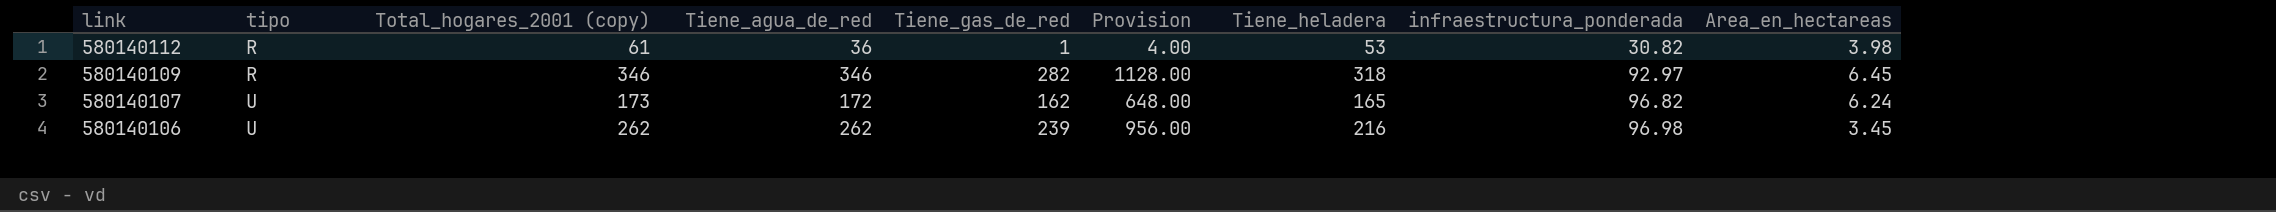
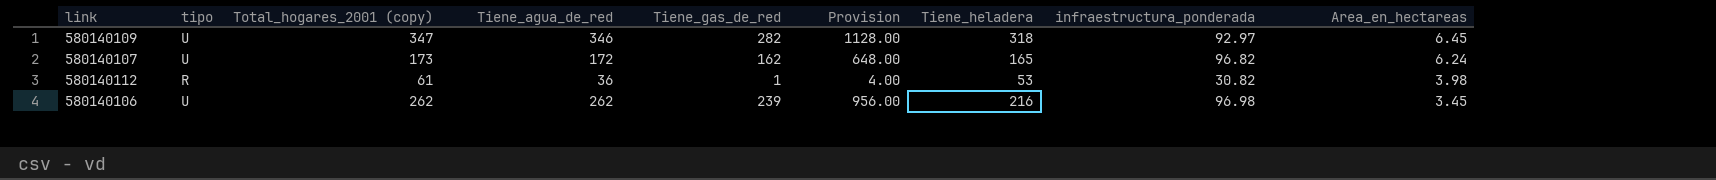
row order: link descending -> Area_en_hectareas descending
580140109 | tipo: R -> U
580140109 | Total_hogares_2001 (copy): 346 -> 347

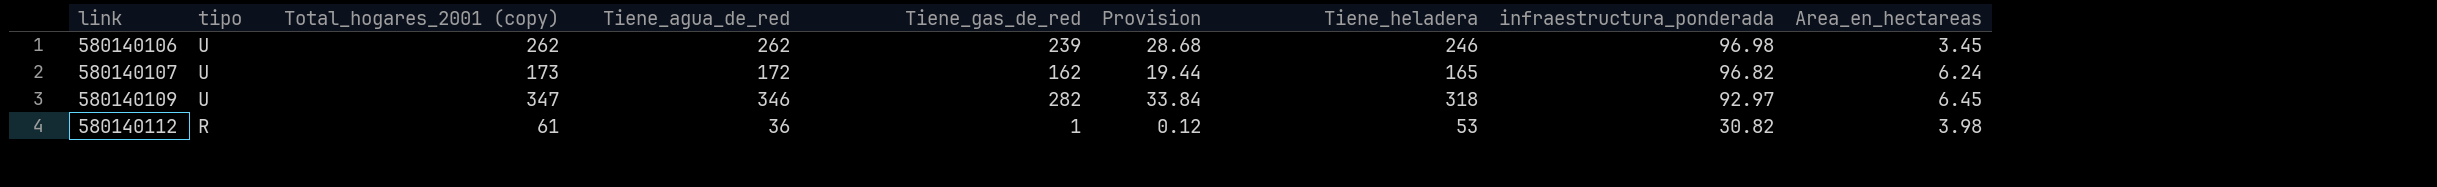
row order: Area_en_hectareas descending -> link ascending
column Provision | formula: [Tiene_gas_de_red] * 4 -> [Tiene_gas_de_red] * 0.12
580140106 | Tiene_heladera: 216 -> 246

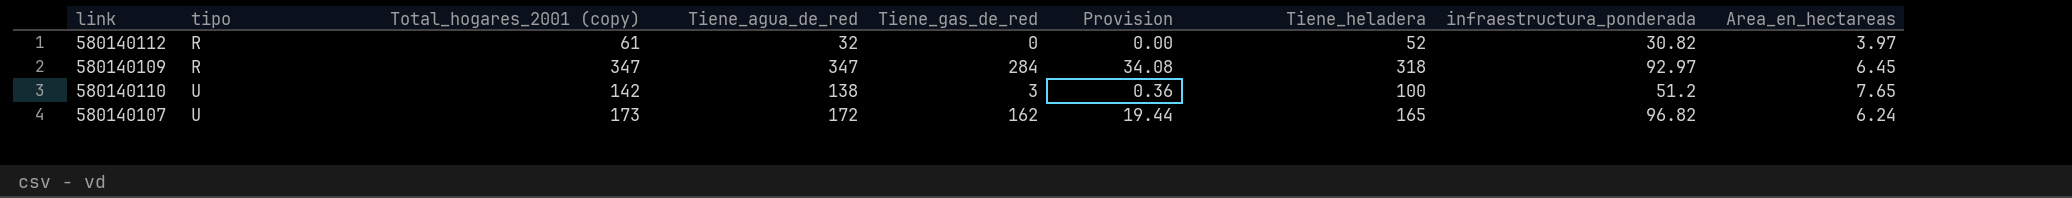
row order: link ascending -> tipo ascending
row 580140106: U | 262 | 262 | 239 | 28.68 | 246 | 96.98 | 3.45 -> none
580140112 | Tiene_agua_de_red: 36 -> 32
580140112 | Tiene_gas_de_red: 1 -> 0
580140112 | Provision: 0.12 -> 0.00
580140112 | Tiene_heladera: 53 -> 52
580140112 | Area_en_hectareas: 3.98 -> 3.97
580140109 | tipo: U -> R
580140109 | Tiene_agua_de_red: 346 -> 347
580140109 | Tiene_gas_de_red: 282 -> 284
580140109 | Provision: 33.84 -> 34.08
row 580140110: none -> U | 142 | 138 | 3 | 0.36 | 100 | 51.2 | 7.65

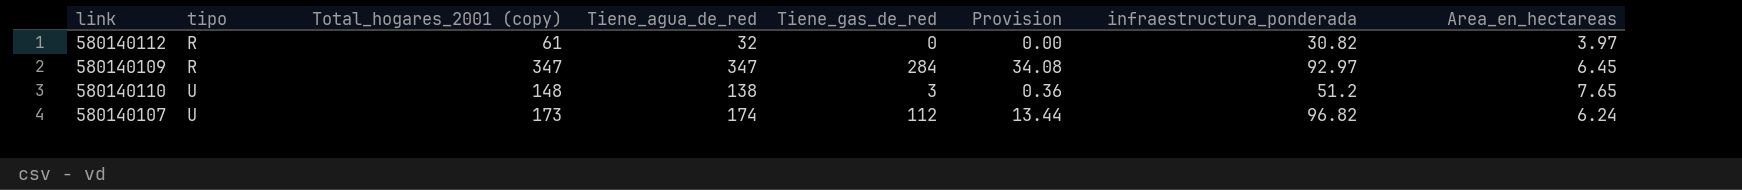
column Tiene_heladera | position: 7 -> none
580140110 | Total_hogares_2001 (copy): 142 -> 148
580140107 | Tiene_agua_de_red: 172 -> 174
580140107 | Tiene_gas_de_red: 162 -> 112
580140107 | Provision: 19.44 -> 13.44

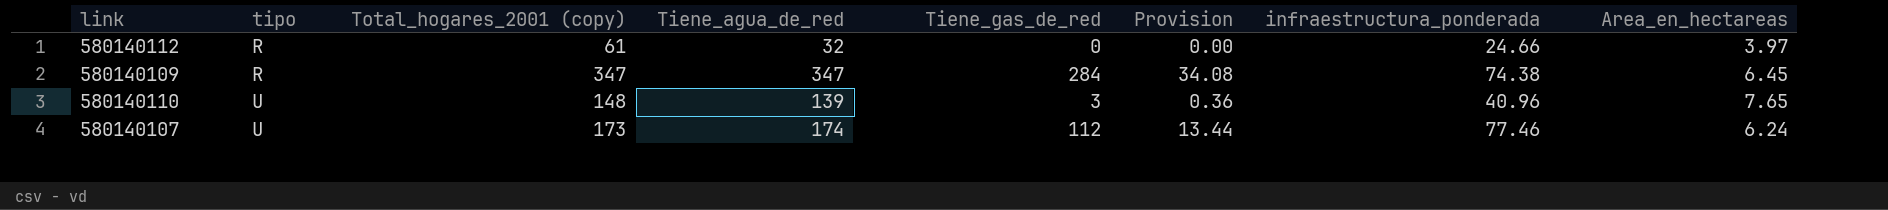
580140112 | infraestructura_ponderada: 30.82 -> 24.66
580140109 | infraestructura_ponderada: 92.97 -> 74.38
580140110 | Tiene_agua_de_red: 138 -> 139
580140110 | infraestructura_ponderada: 51.2 -> 40.96
580140107 | infraestructura_ponderada: 96.82 -> 77.46

